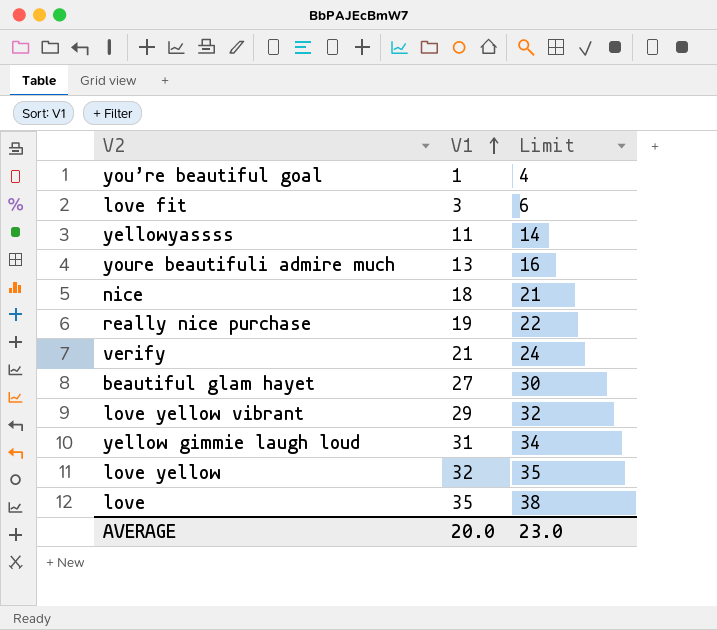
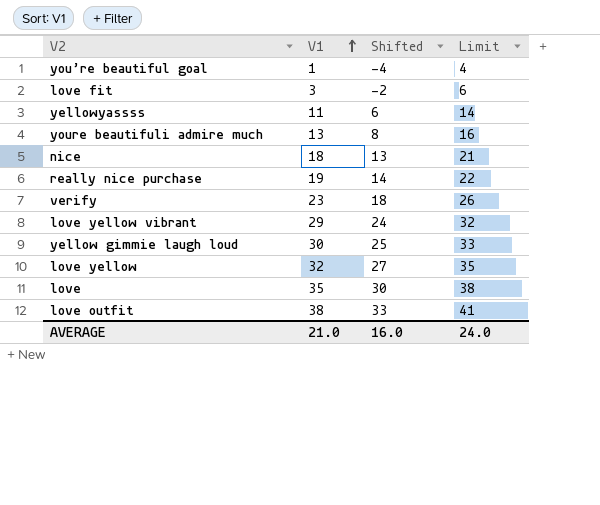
column Shifted | formula: none -> [V1] - 5
row beautiful glam hayet: 27 | 30 -> none
verify | V1: 21 -> 23
verify | Limit: 24 -> 26
yellow gimmie laugh loud | V1: 31 -> 30
yellow gimmie laugh loud | Limit: 34 -> 33
row love outfit: none -> 38 | 33 | 41
AVERAGE | V1: 20.0 -> 21.0
AVERAGE | Limit: 23.0 -> 24.0

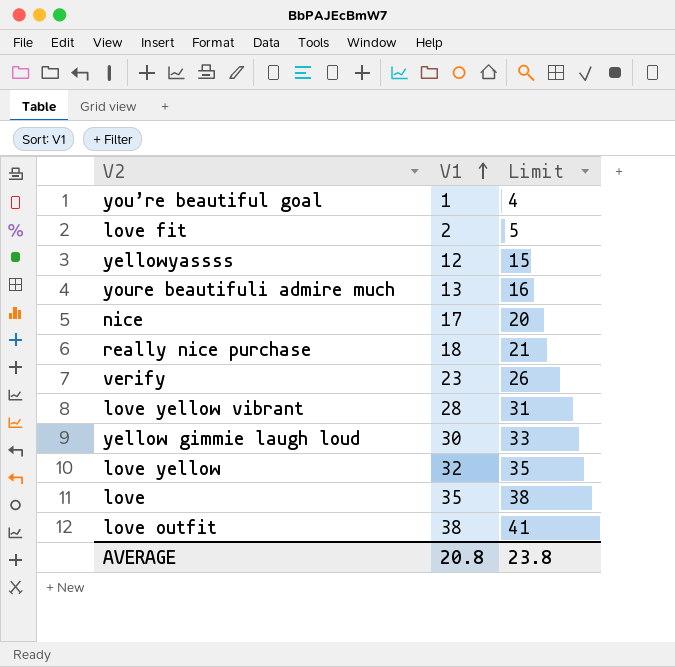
column Shifted | formula: [V1] - 5 -> none
love fit | V1: 3 -> 2
love fit | Limit: 6 -> 5
yellowyassss | V1: 11 -> 12
yellowyassss | Limit: 14 -> 15
nice | V1: 18 -> 17
nice | Limit: 21 -> 20
really nice purchase | V1: 19 -> 18
really nice purchase | Limit: 22 -> 21
love yellow vibrant | V1: 29 -> 28
love yellow vibrant | Limit: 32 -> 31
AVERAGE | V1: 21.0 -> 20.8
AVERAGE | Limit: 24.0 -> 23.8

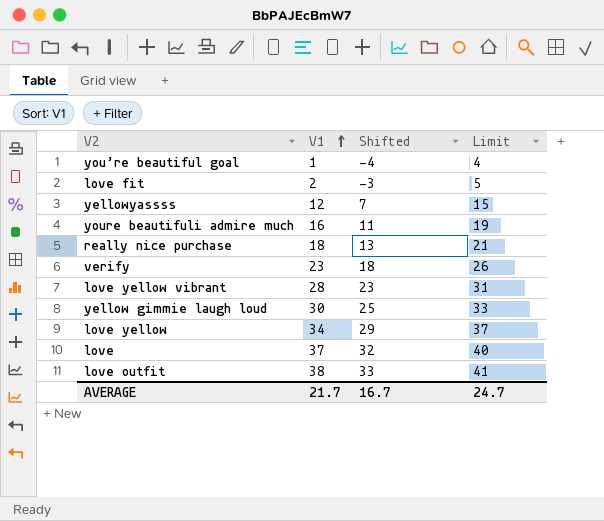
column Shifted | formula: none -> [V1] - 5
row nice: 17 | 20 -> none
youre beautifuli admire much | V1: 13 -> 16
youre beautifuli admire much | Limit: 16 -> 19
love yellow | V1: 32 -> 34
love yellow | Limit: 35 -> 37
love | V1: 35 -> 37
love | Limit: 38 -> 40
AVERAGE | V1: 20.8 -> 21.7
AVERAGE | Limit: 23.8 -> 24.7

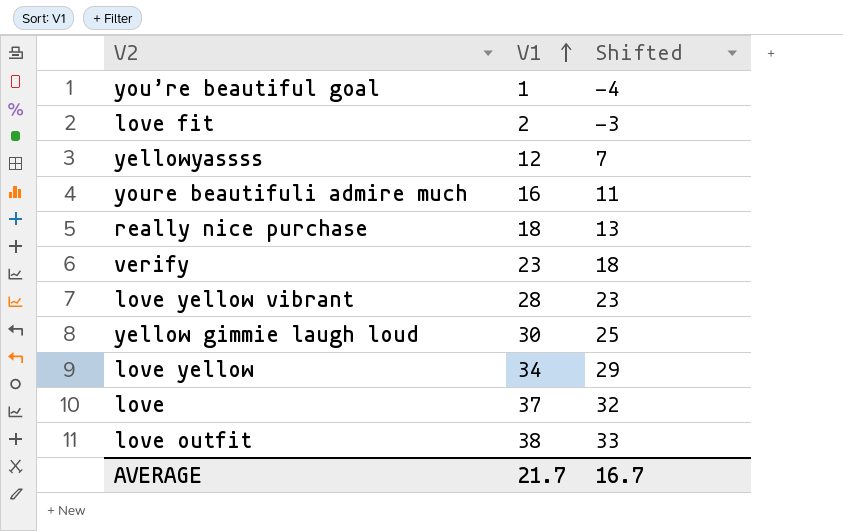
column Limit | formula: [V1] + 3 -> none

